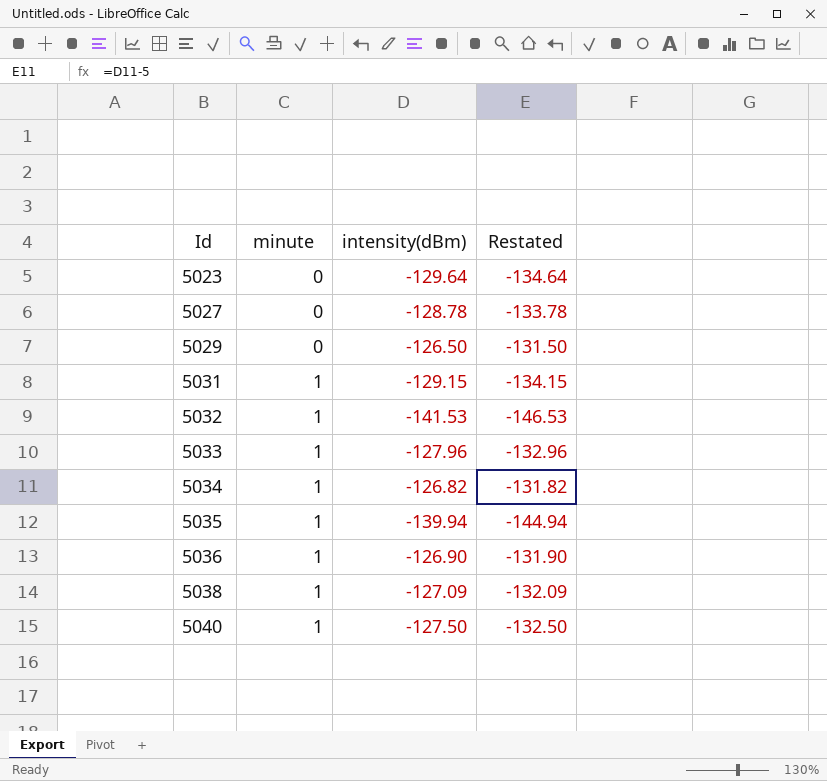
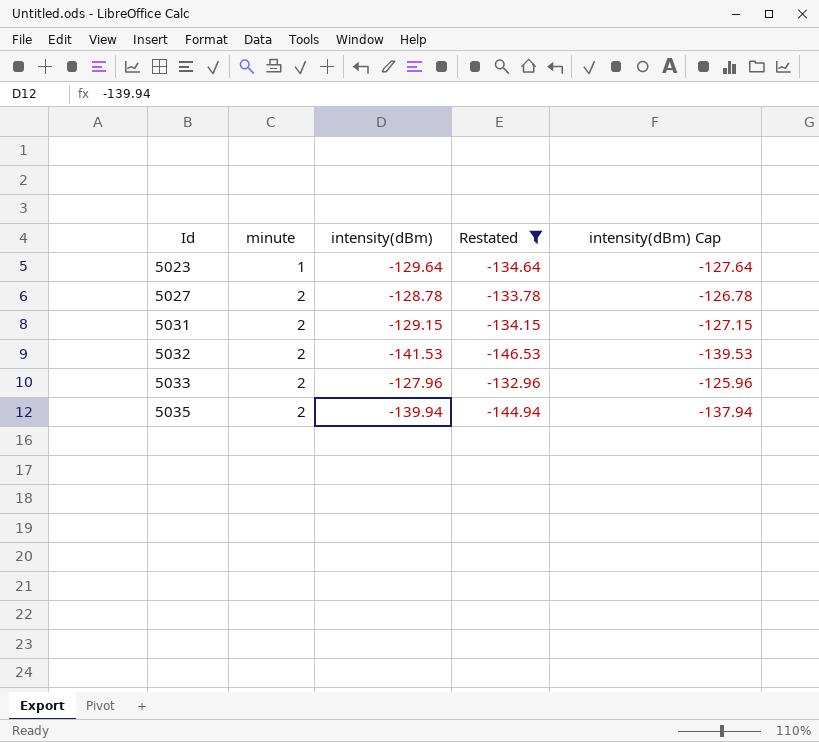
filter: none -> Restated <= -132.96
column intensity(dBm) Cap | formula: none -> [intensity(dBm)] + 2
5023 | minute: 0 -> 1
5027 | minute: 0 -> 2
5031 | minute: 1 -> 2
5032 | minute: 1 -> 2
5033 | minute: 1 -> 2
5035 | minute: 1 -> 2

